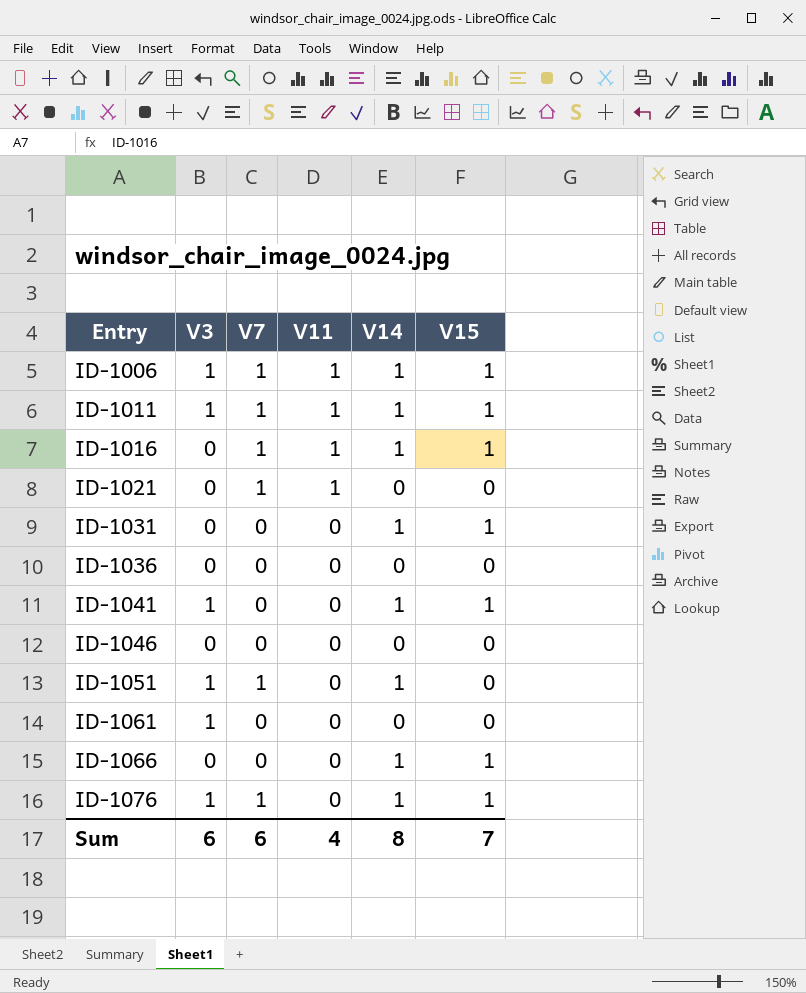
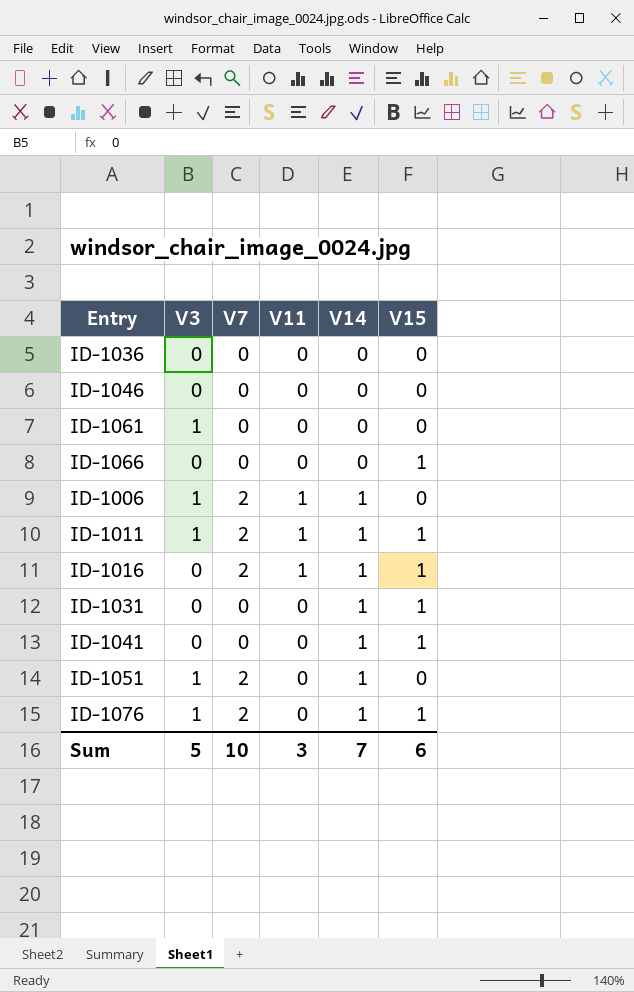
row order: Entry ascending -> V14 ascending
row ID-1021: 0 | 1 | 1 | 0 | 0 -> none
ID-1066 | V14: 1 -> 0
ID-1006 | V7: 1 -> 2
ID-1006 | V15: 1 -> 0
ID-1011 | V7: 1 -> 2
ID-1016 | V7: 1 -> 2
ID-1041 | V3: 1 -> 0
ID-1051 | V7: 1 -> 2
ID-1076 | V7: 1 -> 2
Sum | V3: 6 -> 5
Sum | V7: 6 -> 10
Sum | V11: 4 -> 3
Sum | V14: 8 -> 7
Sum | V15: 7 -> 6

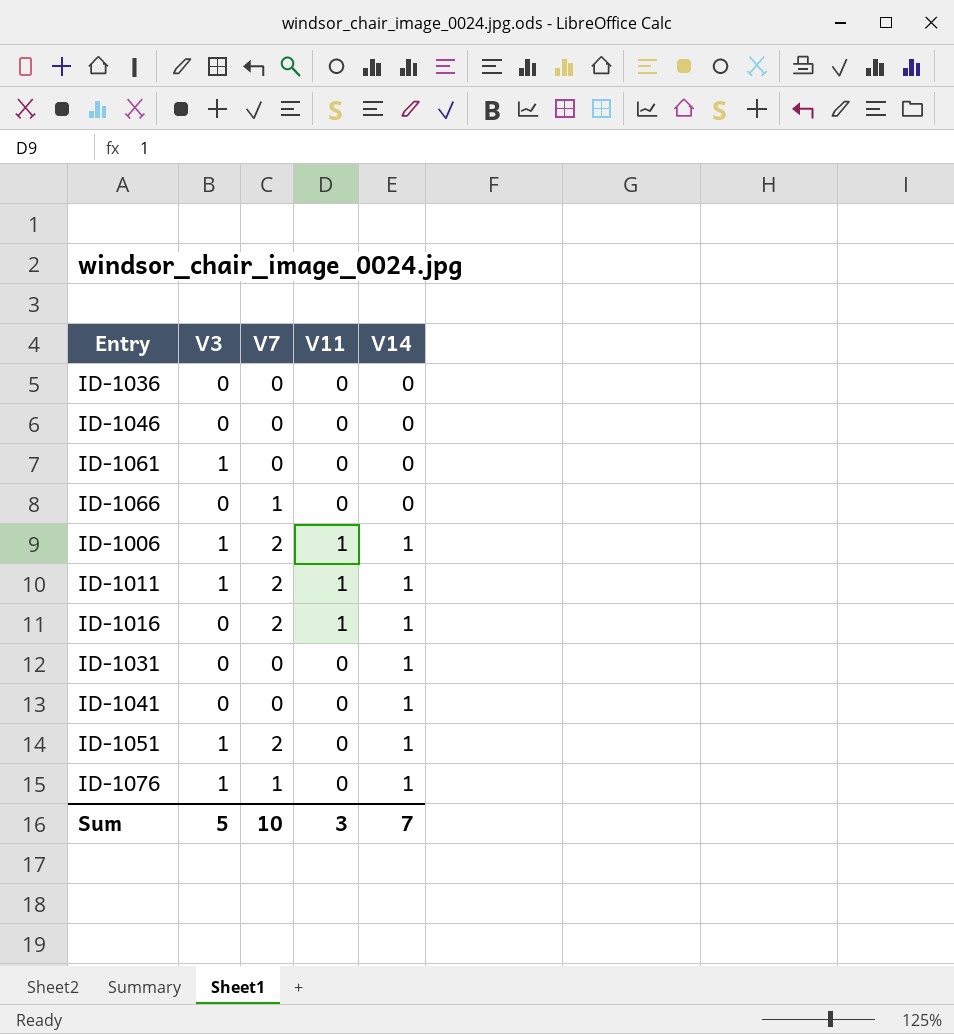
column V15 | position: 6 -> none
ID-1066 | V7: 0 -> 1
ID-1076 | V7: 2 -> 1

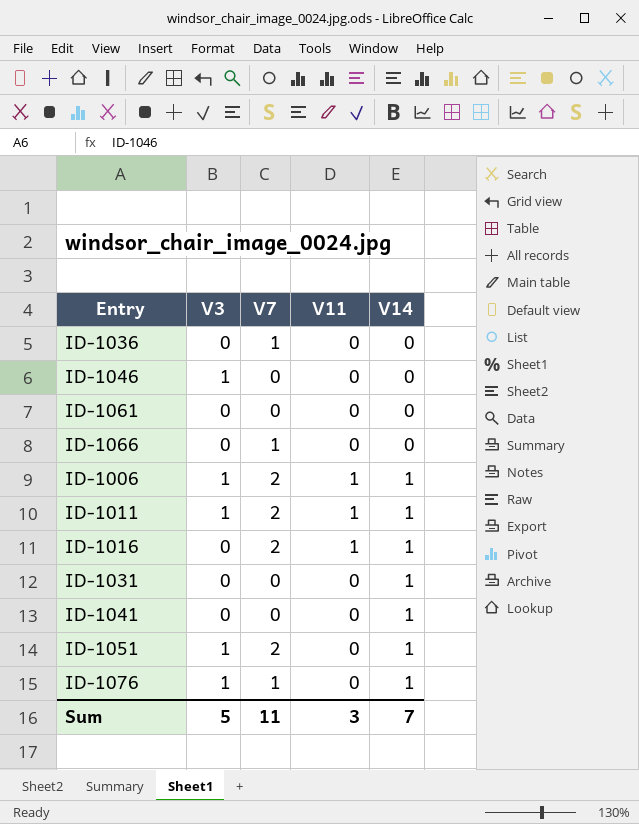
ID-1036 | V7: 0 -> 1
ID-1046 | V3: 0 -> 1
ID-1061 | V3: 1 -> 0
Sum | V7: 10 -> 11

